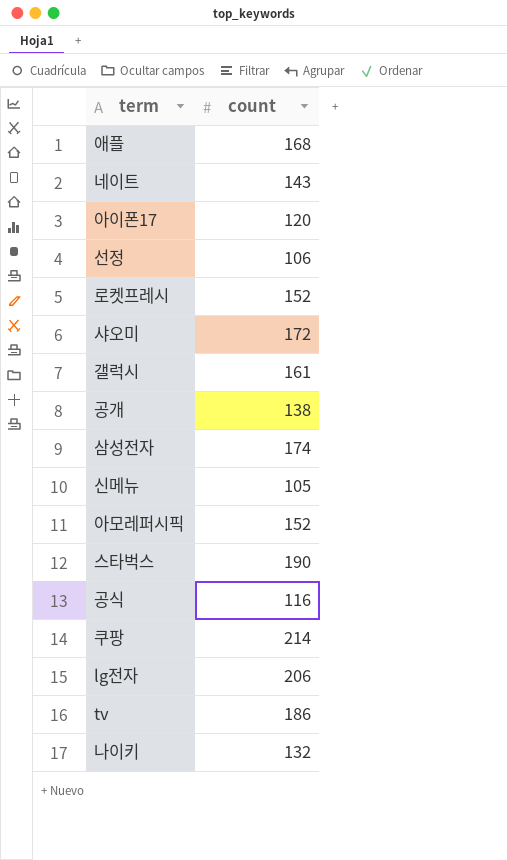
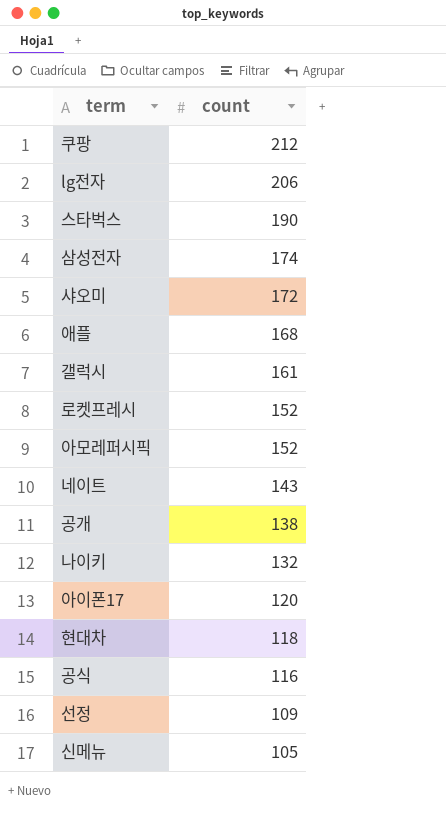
row order: none -> count descending
row tv: 186 -> none
쿠팡 | count: 214 -> 212
row 현대차: none -> 118
선정 | count: 106 -> 109

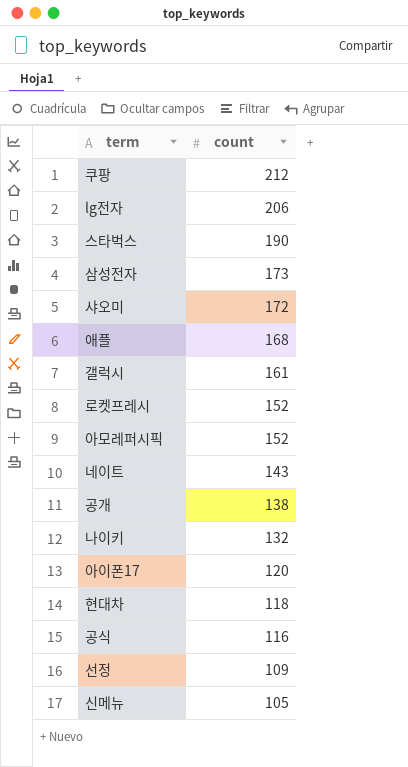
삼성전자 | count: 174 -> 173

